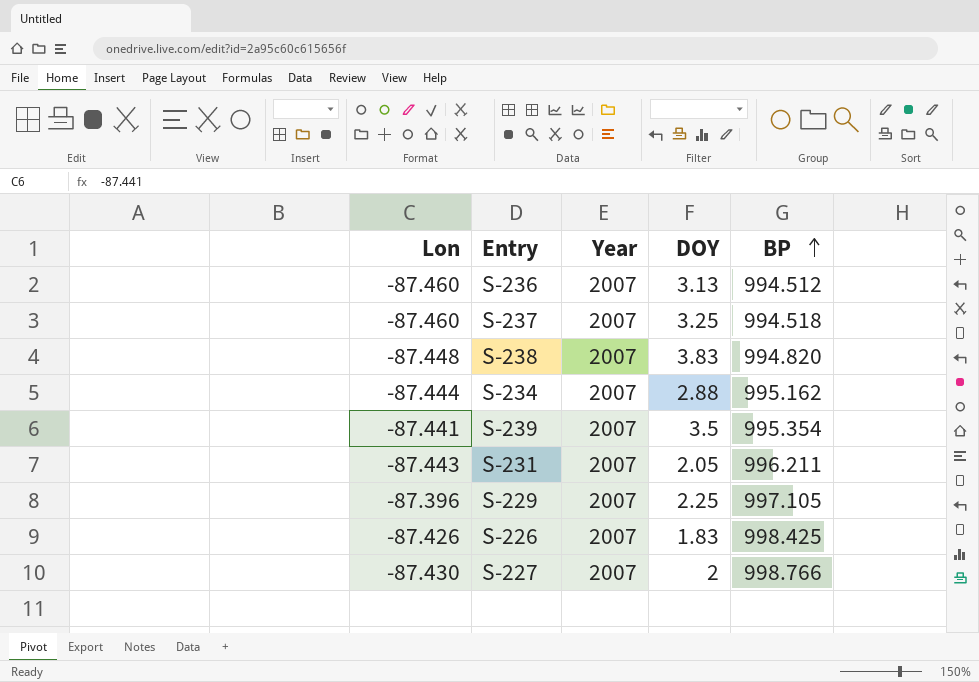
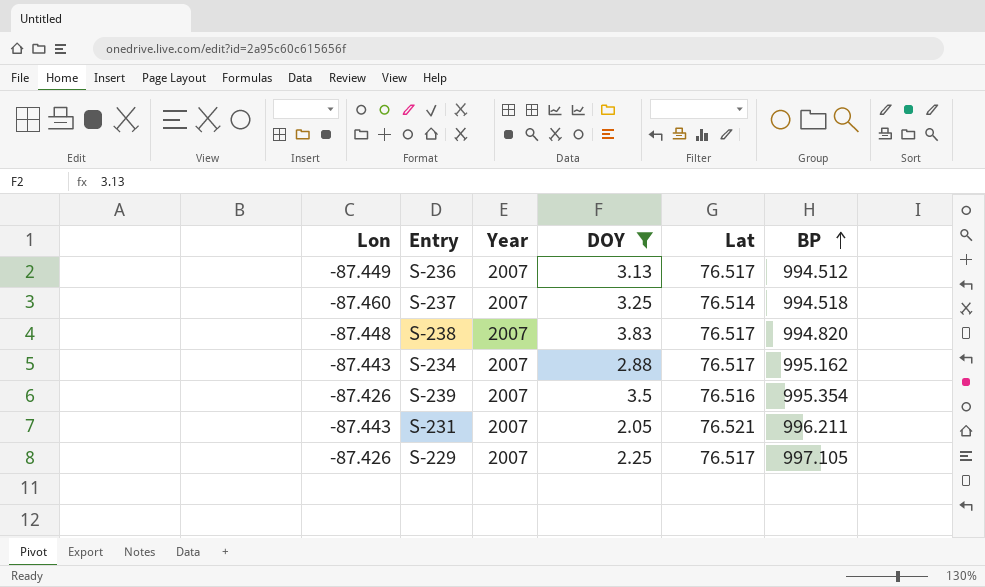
filter: none -> DOY >= 2.05
column Lat | position: none -> 5
S-236 | Lon: -87.460 -> -87.449
S-234 | Lon: -87.444 -> -87.443
S-239 | Lon: -87.441 -> -87.426
S-229 | Lon: -87.396 -> -87.426

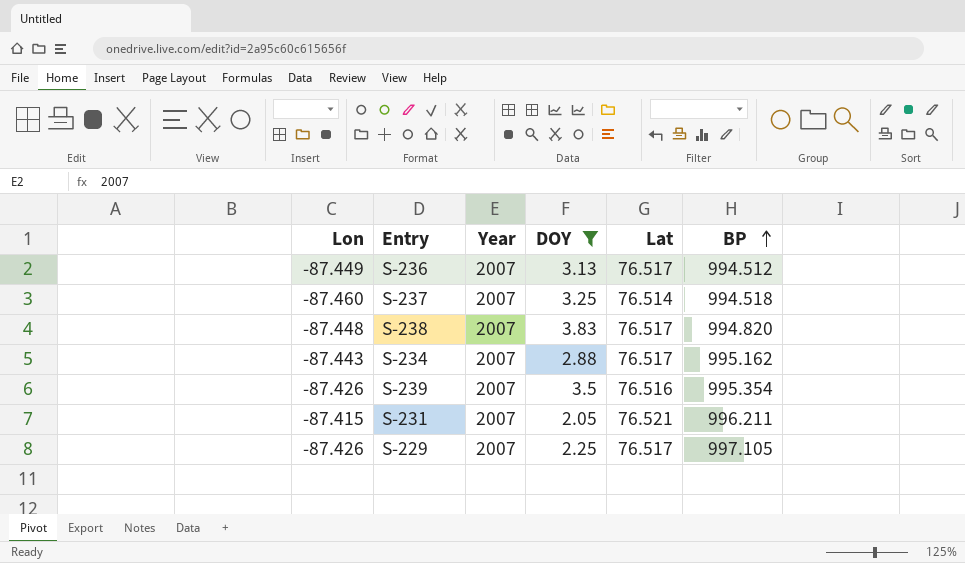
S-231 | Lon: -87.443 -> -87.415

